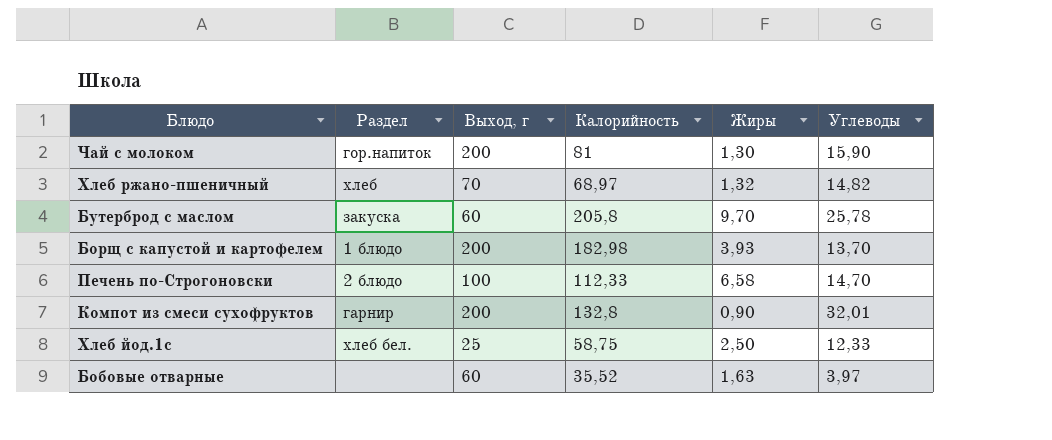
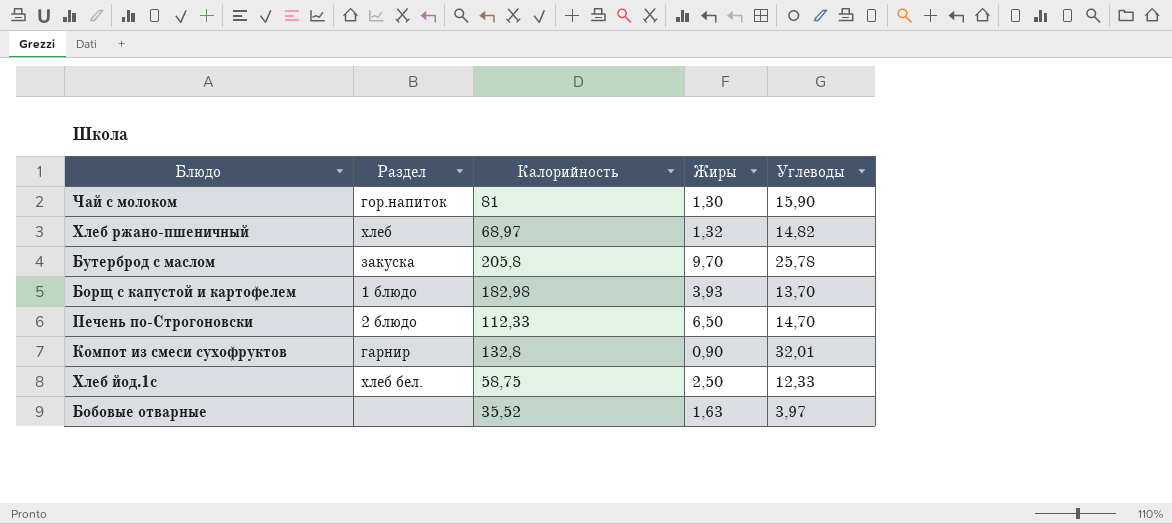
column Выход, г | position: 3 -> none
Печень по-Строгоновски | Жиры: 6,58 -> 6,50

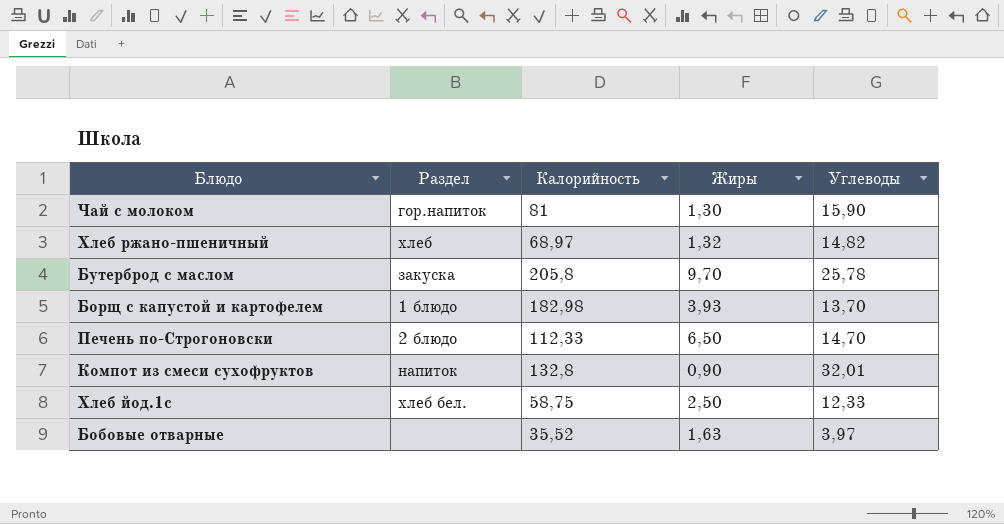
Компот из смеси сухофруктов | Раздел: гарнир -> напиток

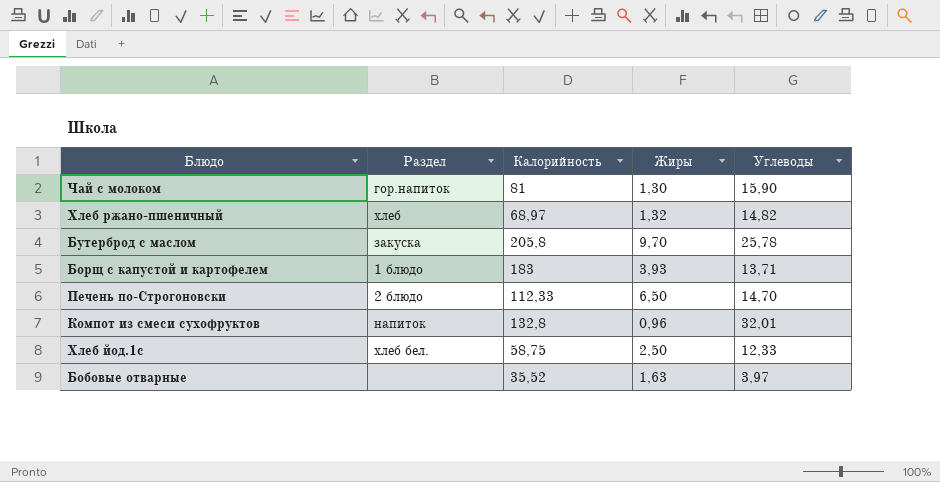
Борщ с капустой и картофелем | Калорийность: 182,98 -> 183
Борщ с капустой и картофелем | Углеводы: 13,70 -> 13,71
Компот из смеси сухофруктов | Жиры: 0,90 -> 0,96

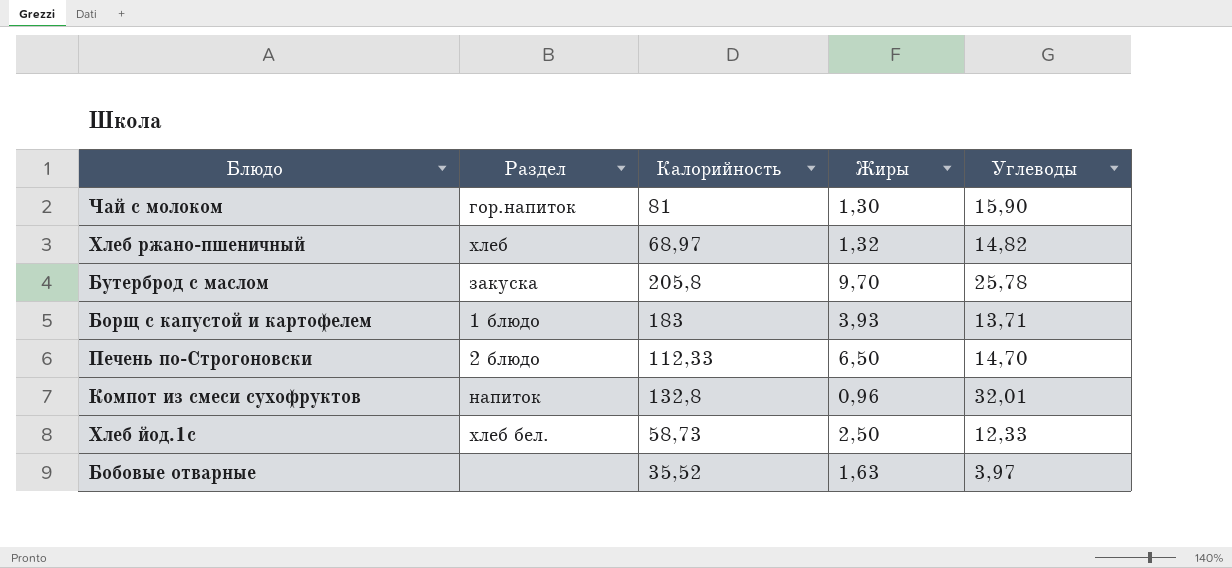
Хлеб йод.1с | Калорийность: 58,75 -> 58,73

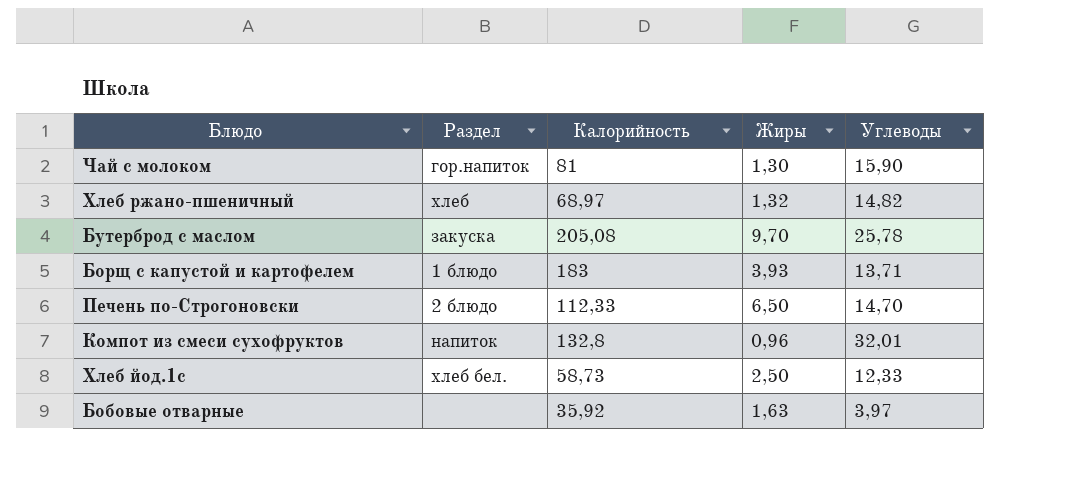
Бутерброд с маслом | Калорийность: 205,8 -> 205,08
Бобовые отварные | Калорийность: 35,52 -> 35,92

